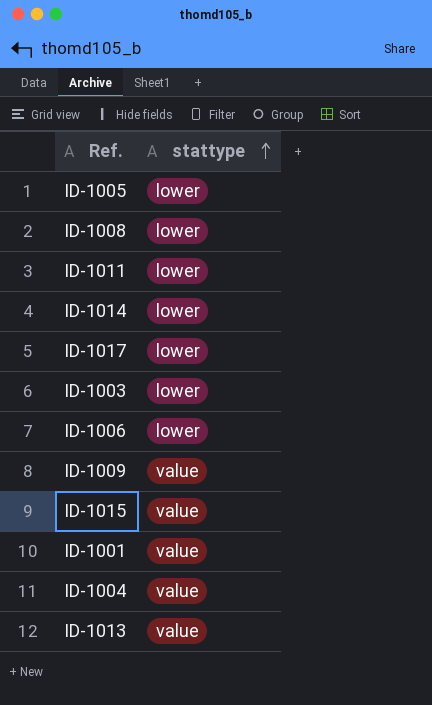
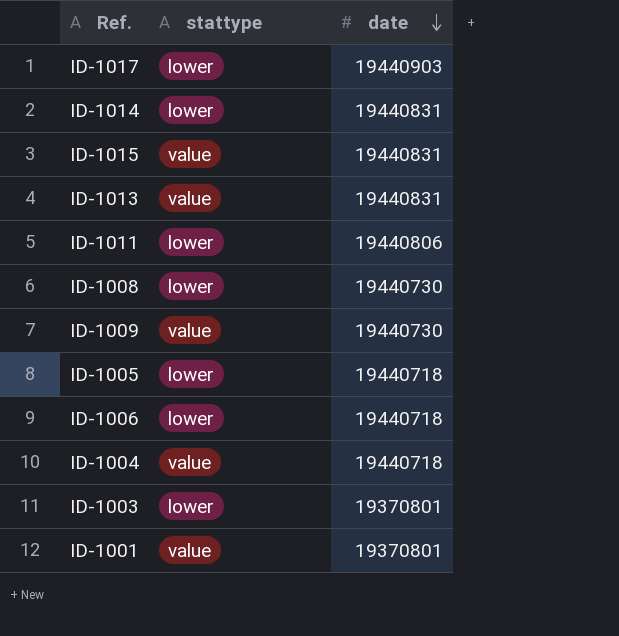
row order: stattype ascending -> date descending
column date | position: none -> 3

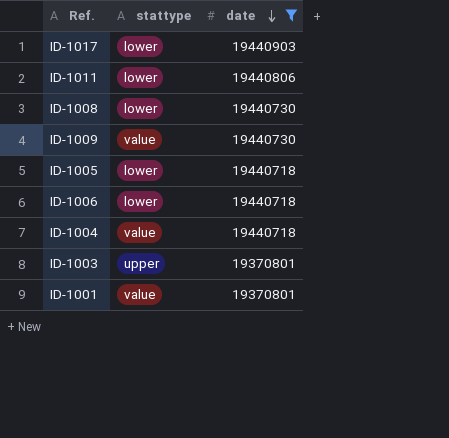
filter: none -> date != 19440831
ID-1003 | stattype: lower -> upper

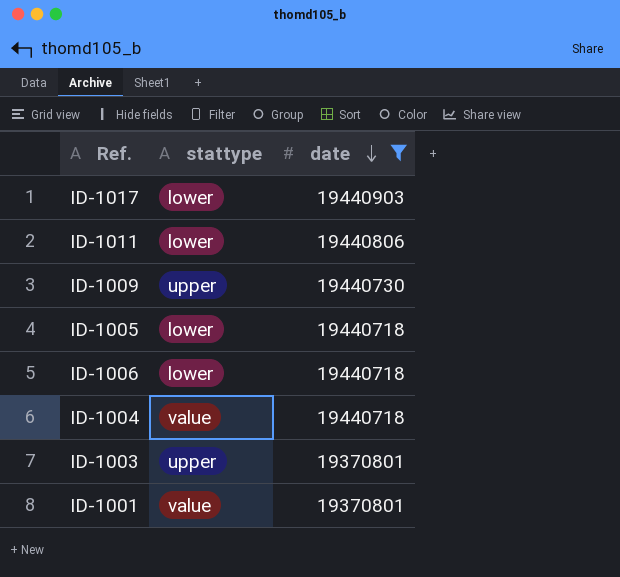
row ID-1008: lower | 19440730 -> none
ID-1009 | stattype: value -> upper

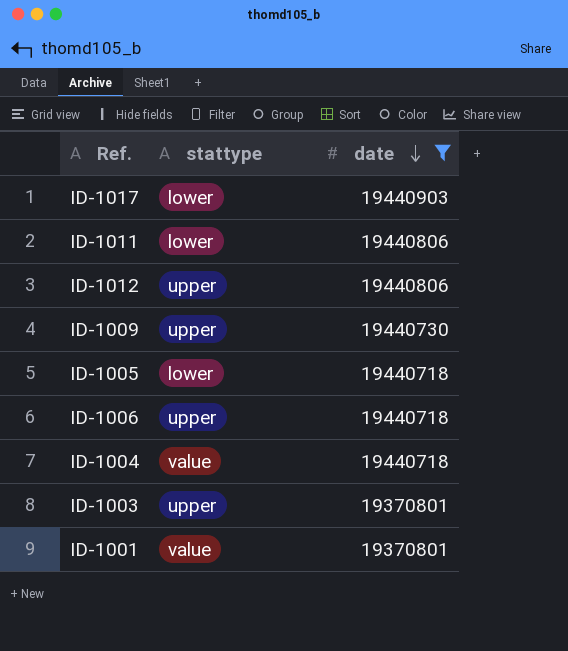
row ID-1012: none -> upper | 19440806
ID-1006 | stattype: lower -> upper

